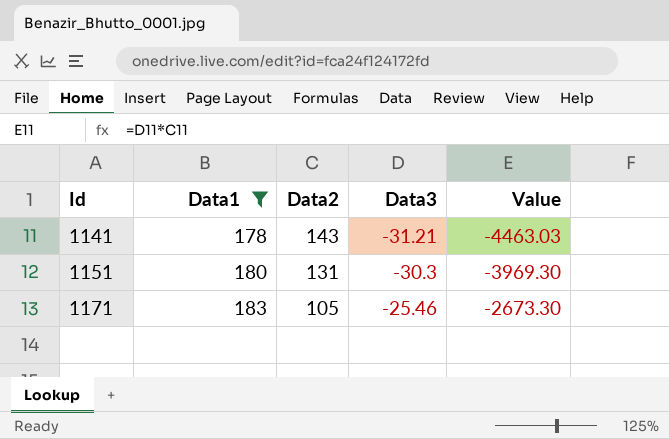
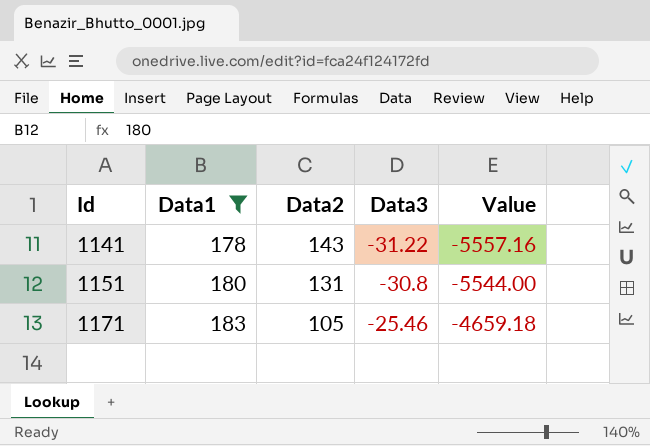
column Value | formula: [Data2] * [Data3] -> [Data1] * [Data3]
1141 | Data3: -31.21 -> -31.22
1151 | Data3: -30.3 -> -30.8

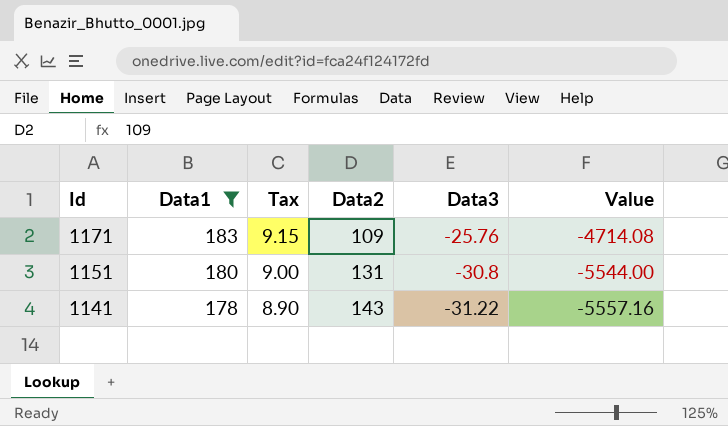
row order: Id ascending -> Id descending
column Tax | formula: none -> [Data1] * 0.05
1171 | Data2: 105 -> 109
1171 | Data3: -25.46 -> -25.76
1171 | Value: -4659.18 -> -4714.08

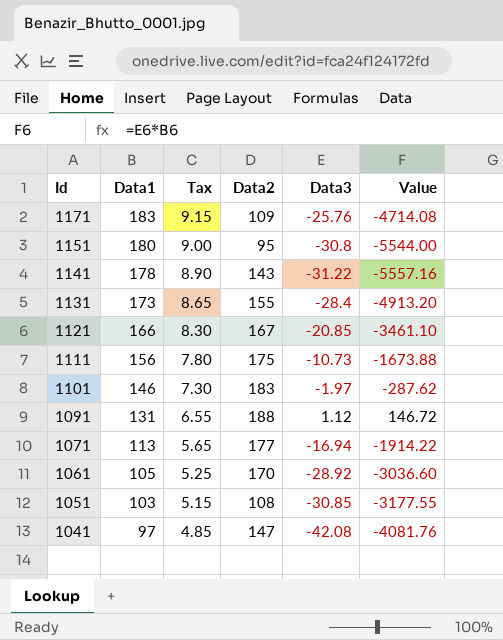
filter: Data1 >= 178 -> none
1151 | Data2: 131 -> 95

